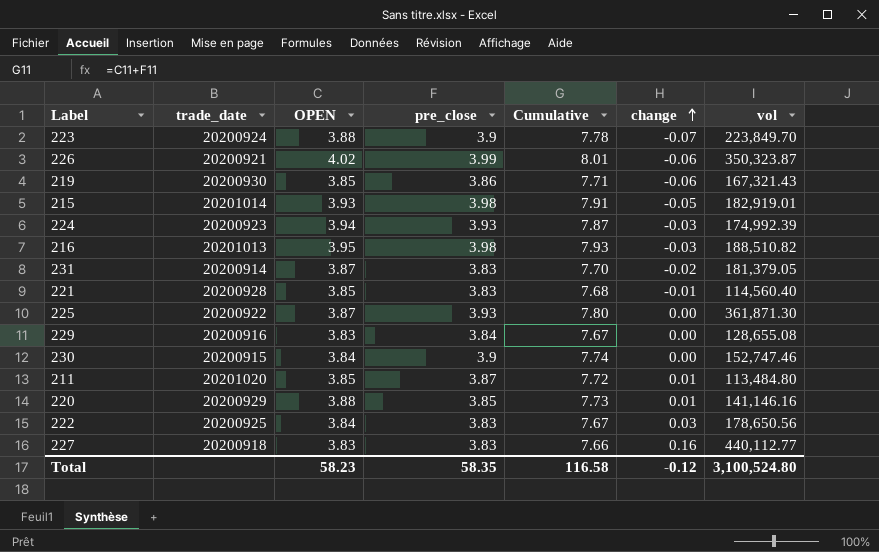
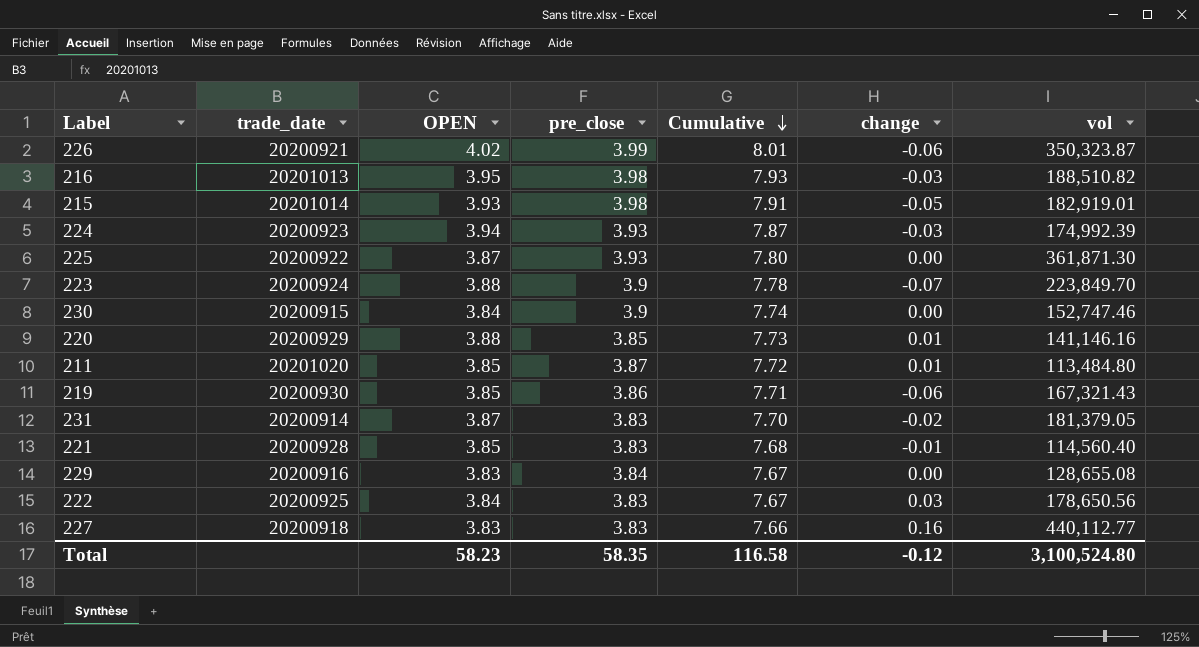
row order: change ascending -> Cumulative descending

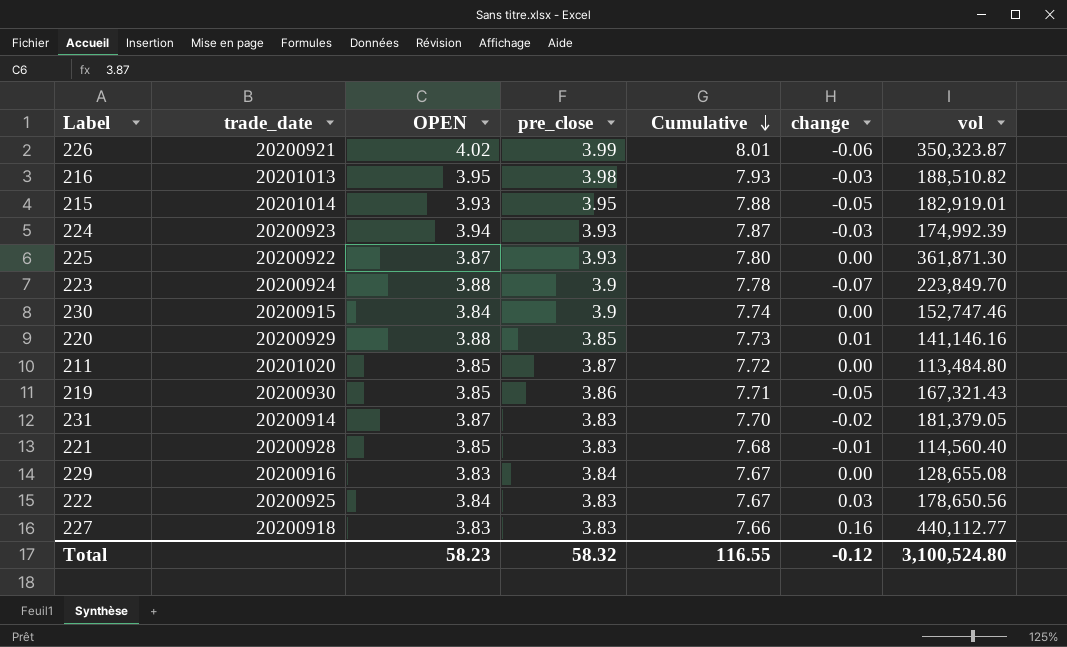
215 | pre_close: 3.98 -> 3.95
215 | Cumulative: 7.91 -> 7.88
211 | change: 0.01 -> 0.00
219 | change: -0.06 -> -0.05
Total | pre_close: 58.35 -> 58.32
Total | Cumulative: 116.58 -> 116.55

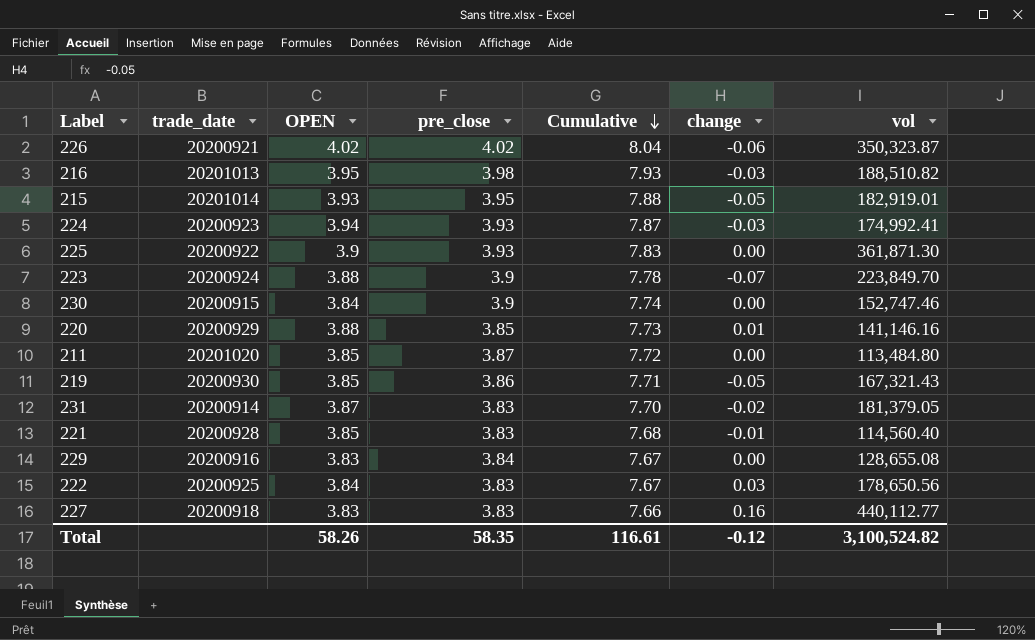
226 | pre_close: 3.99 -> 4.02
226 | Cumulative: 8.01 -> 8.04
224 | vol: 174,992.39 -> 174,992.41
225 | OPEN: 3.87 -> 3.9
225 | Cumulative: 7.80 -> 7.83
Total | OPEN: 58.23 -> 58.26
Total | pre_close: 58.32 -> 58.35
Total | Cumulative: 116.55 -> 116.61
Total | vol: 3,100,524.80 -> 3,100,524.82

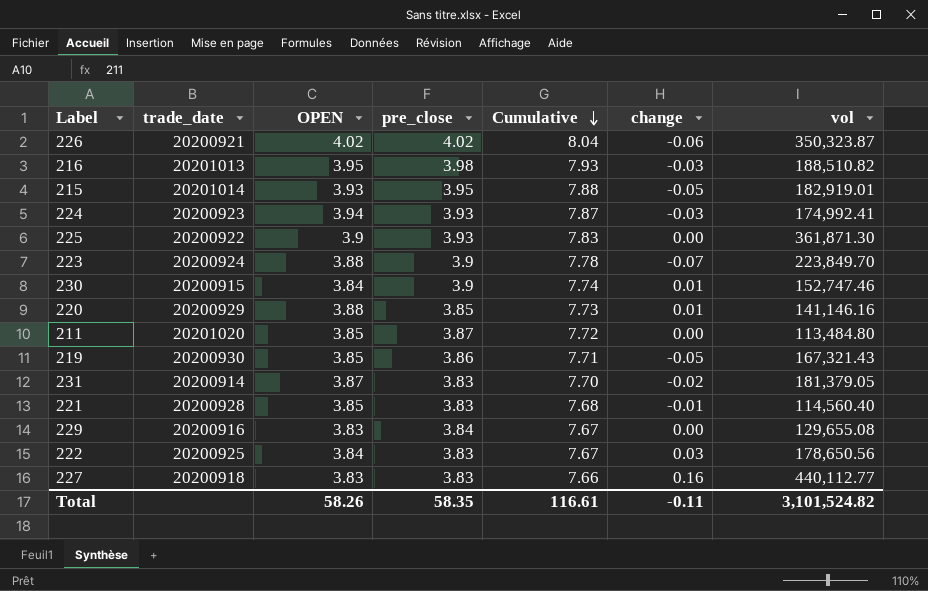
230 | change: 0.00 -> 0.01
229 | vol: 128,655.08 -> 129,655.08
Total | change: -0.12 -> -0.11
Total | vol: 3,100,524.82 -> 3,101,524.82

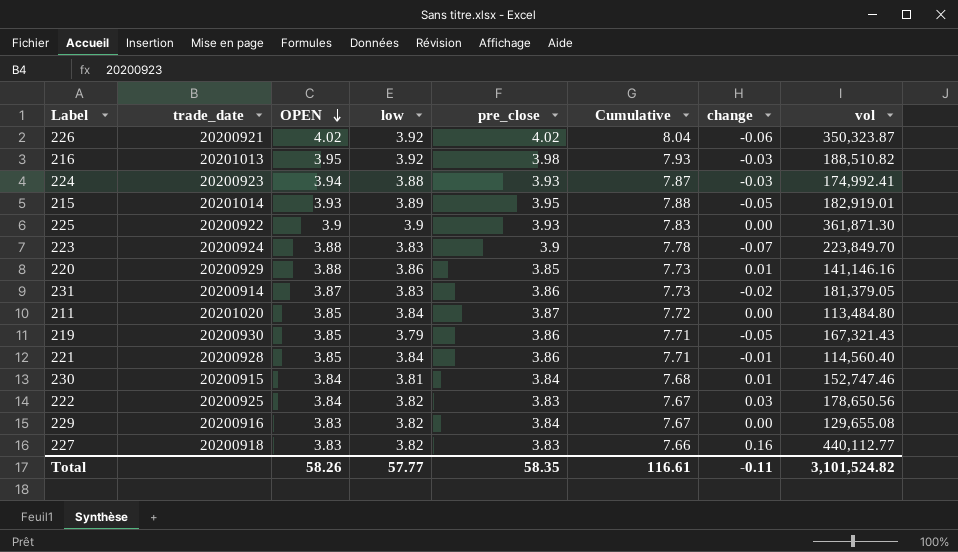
row order: Cumulative descending -> OPEN descending
column low | position: none -> 4
231 | pre_close: 3.83 -> 3.86
231 | Cumulative: 7.70 -> 7.73
221 | pre_close: 3.83 -> 3.86
221 | Cumulative: 7.68 -> 7.71
230 | pre_close: 3.9 -> 3.84
230 | Cumulative: 7.74 -> 7.68

